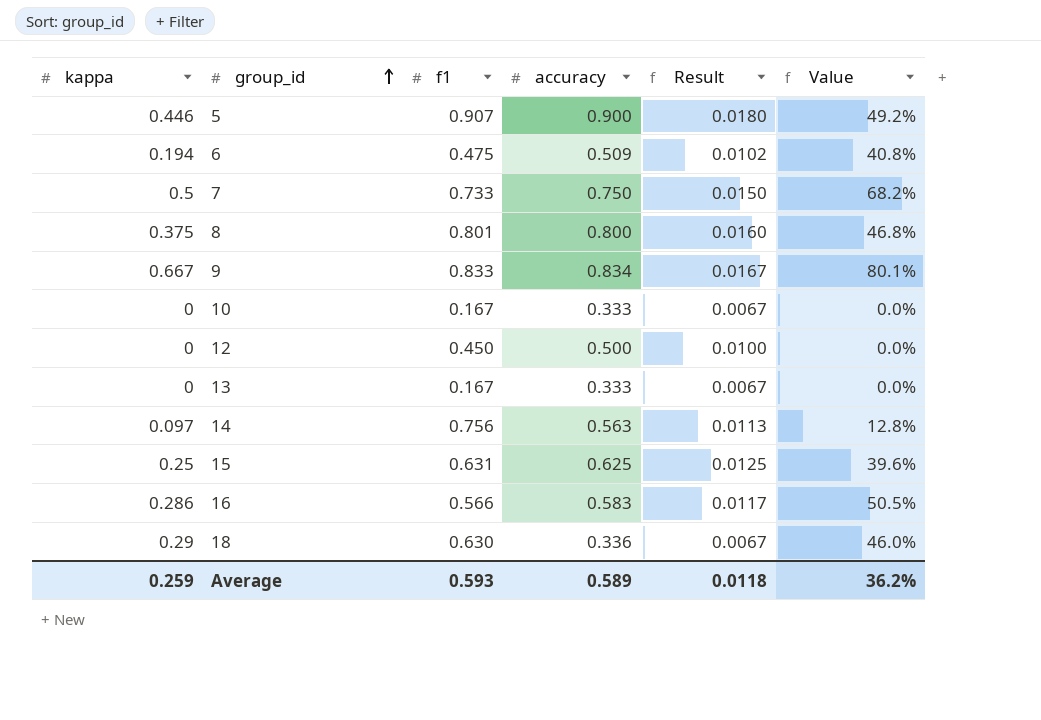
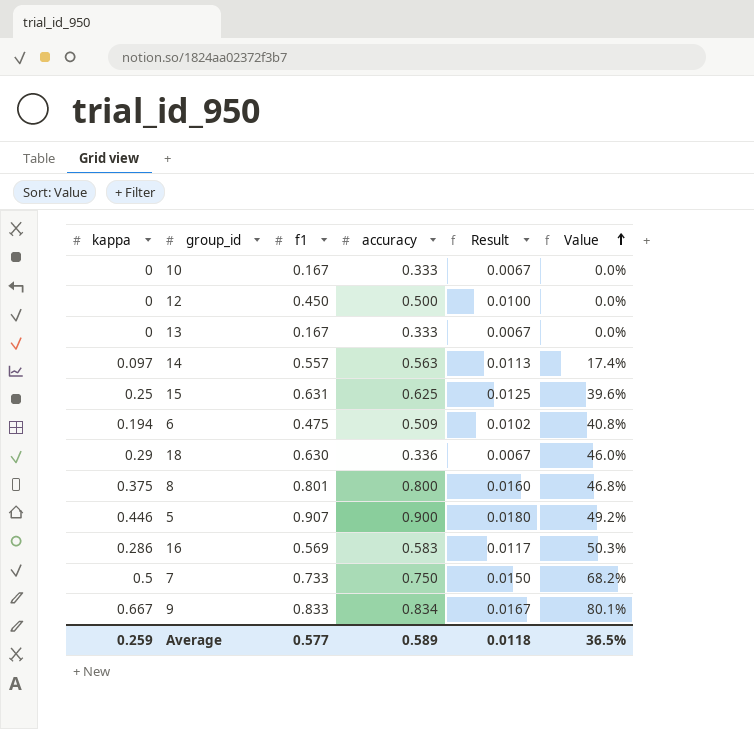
row order: group_id ascending -> Value ascending
14 | f1: 0.756 -> 0.557
14 | Value: 12.8% -> 17.4%
16 | f1: 0.566 -> 0.569
16 | Value: 50.5% -> 50.3%
Average | f1: 0.593 -> 0.577
Average | Value: 36.2% -> 36.5%

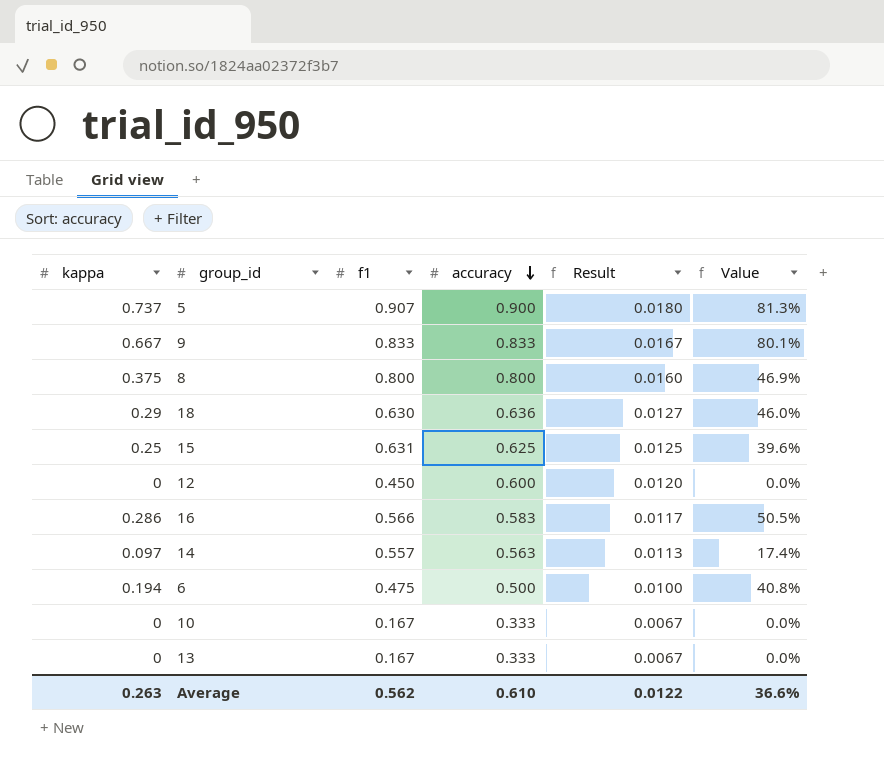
row order: Value ascending -> accuracy descending
row 7: 0.5 | 0.733 | 0.750 | 0.0150 | 68.2% -> none
5 | kappa: 0.446 -> 0.737
5 | Value: 49.2% -> 81.3%
9 | accuracy: 0.834 -> 0.833
8 | f1: 0.801 -> 0.800
8 | Value: 46.8% -> 46.9%
18 | accuracy: 0.336 -> 0.636
18 | Result: 0.0067 -> 0.0127
12 | accuracy: 0.500 -> 0.600
12 | Result: 0.0100 -> 0.0120
16 | f1: 0.569 -> 0.566
16 | Value: 50.3% -> 50.5%
6 | accuracy: 0.509 -> 0.500
6 | Result: 0.0102 -> 0.0100
Average | kappa: 0.259 -> 0.263
Average | f1: 0.577 -> 0.562
Average | accuracy: 0.589 -> 0.610
Average | Result: 0.0118 -> 0.0122
Average | Value: 36.5% -> 36.6%

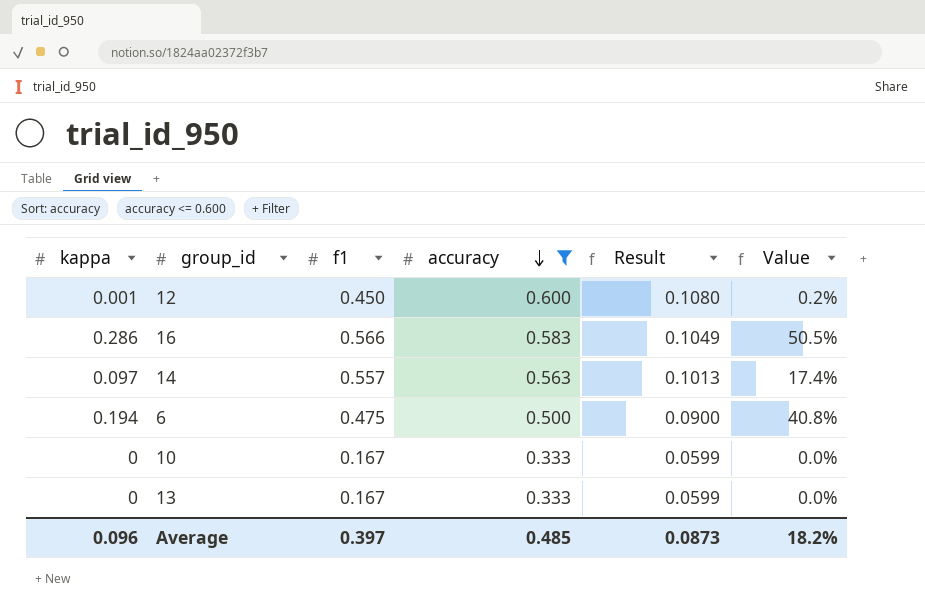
filter: none -> accuracy <= 0.600
column Result | formula: [accuracy] * 0.02 -> [accuracy] * 0.18
12 | kappa: 0 -> 0.001
12 | Value: 0.0% -> 0.2%
Average | kappa: 0.263 -> 0.096
Average | f1: 0.562 -> 0.397
Average | accuracy: 0.610 -> 0.485
Average | Result: 0.0122 -> 0.0873
Average | Value: 36.6% -> 18.2%

